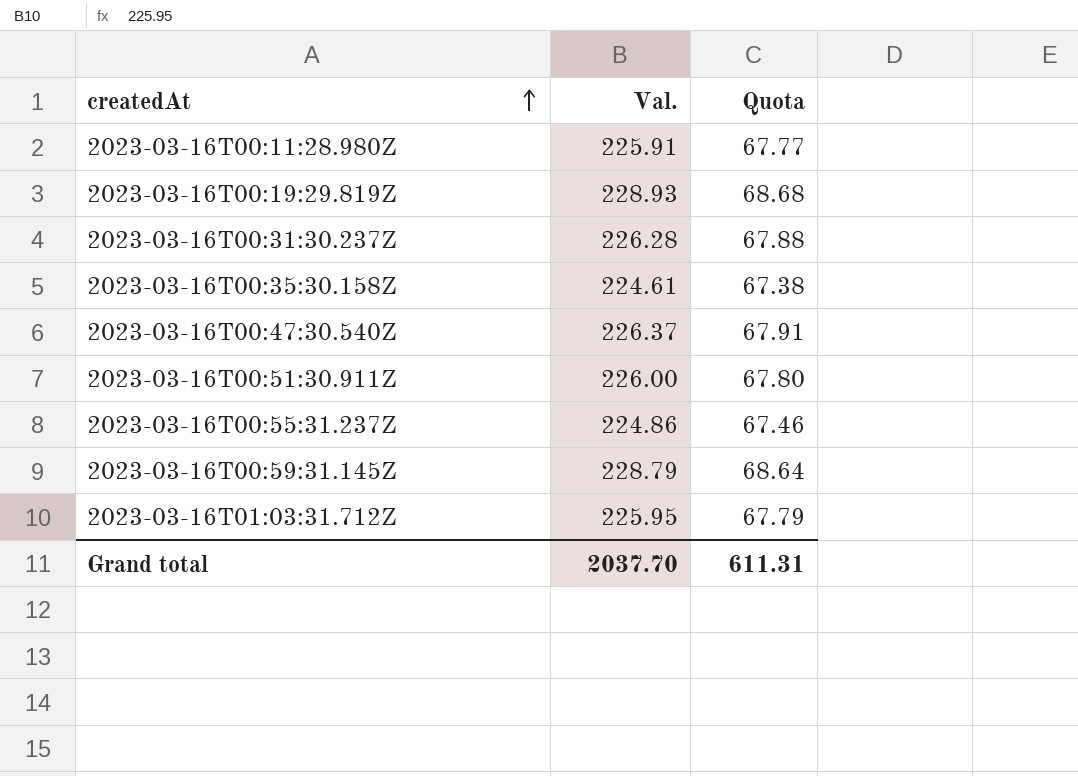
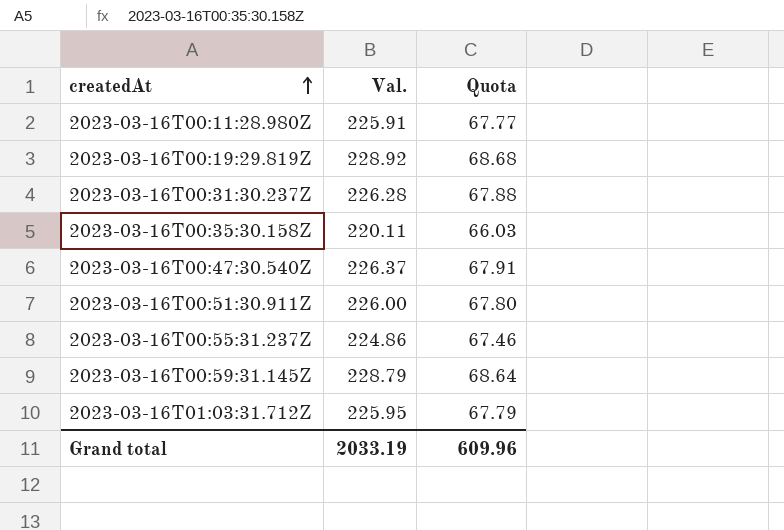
2023-03-16T00:19:29.819Z | Val.: 228.93 -> 228.92
2023-03-16T00:35:30.158Z | Val.: 224.61 -> 220.11
2023-03-16T00:35:30.158Z | Quota: 67.38 -> 66.03
Grand total | Val.: 2037.70 -> 2033.19
Grand total | Quota: 611.31 -> 609.96

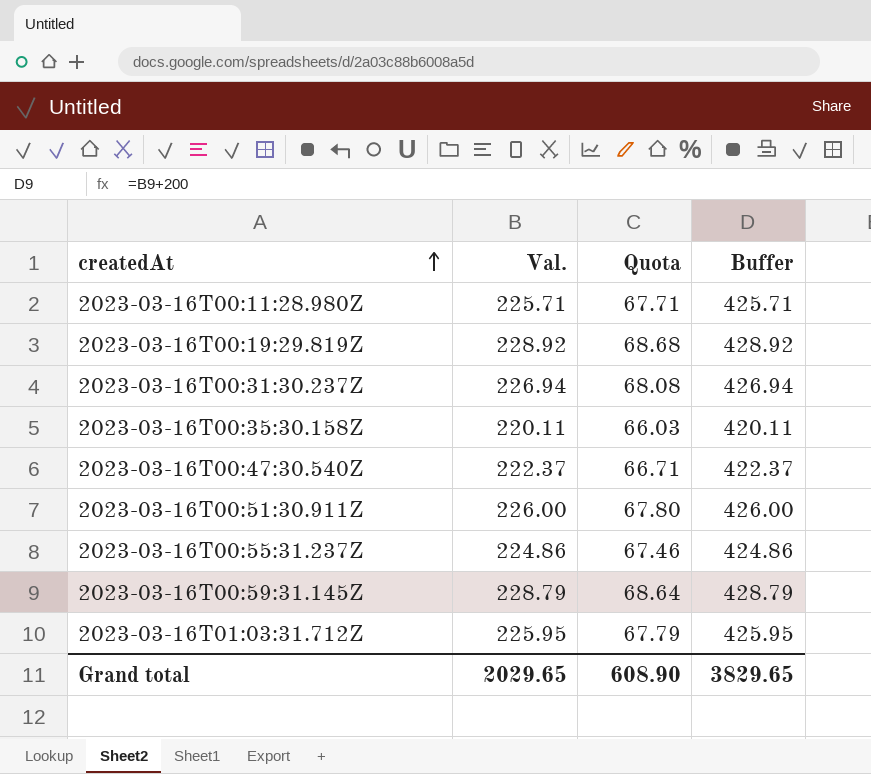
column Buffer | formula: none -> [Val.] + 200
2023-03-16T00:11:28.980Z | Val.: 225.91 -> 225.71
2023-03-16T00:11:28.980Z | Quota: 67.77 -> 67.71
2023-03-16T00:31:30.237Z | Val.: 226.28 -> 226.94
2023-03-16T00:31:30.237Z | Quota: 67.88 -> 68.08
2023-03-16T00:47:30.540Z | Val.: 226.37 -> 222.37
2023-03-16T00:47:30.540Z | Quota: 67.91 -> 66.71
Grand total | Val.: 2033.19 -> 2029.65
Grand total | Quota: 609.96 -> 608.90

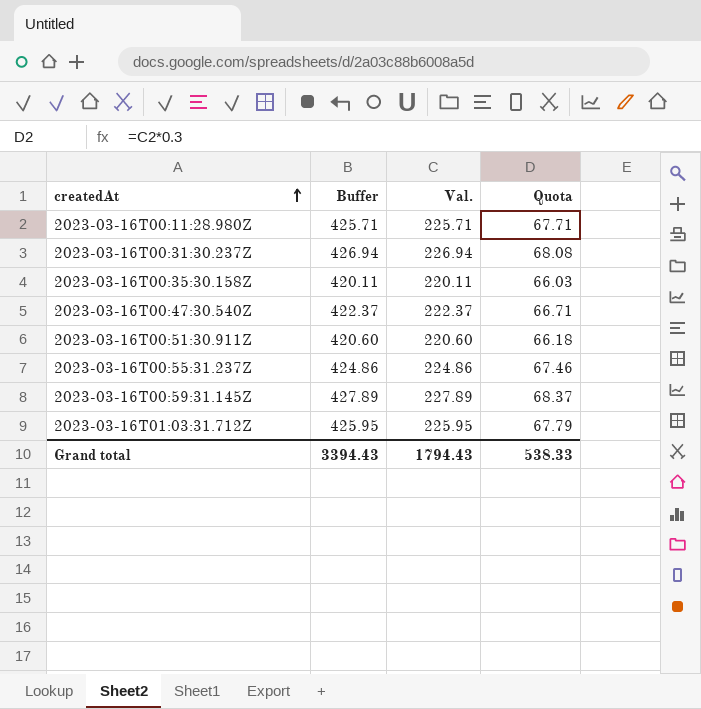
column Buffer | position: 4 -> 2
row 2023-03-16T00:19:29.819Z: 228.92 | 68.68 | 428.92 -> none
2023-03-16T00:51:30.911Z | Buffer: 426.00 -> 420.60
2023-03-16T00:51:30.911Z | Val.: 226.00 -> 220.60
2023-03-16T00:51:30.911Z | Quota: 67.80 -> 66.18
2023-03-16T00:59:31.145Z | Buffer: 428.79 -> 427.89
2023-03-16T00:59:31.145Z | Val.: 228.79 -> 227.89
2023-03-16T00:59:31.145Z | Quota: 68.64 -> 68.37
Grand total | Buffer: 3829.65 -> 3394.43
Grand total | Val.: 2029.65 -> 1794.43
Grand total | Quota: 608.90 -> 538.33

